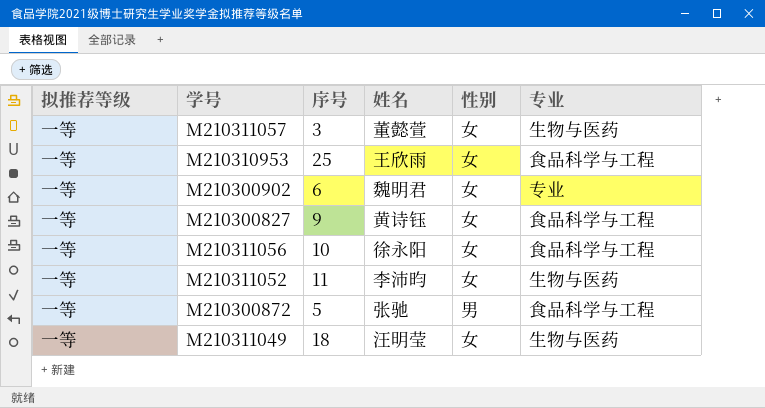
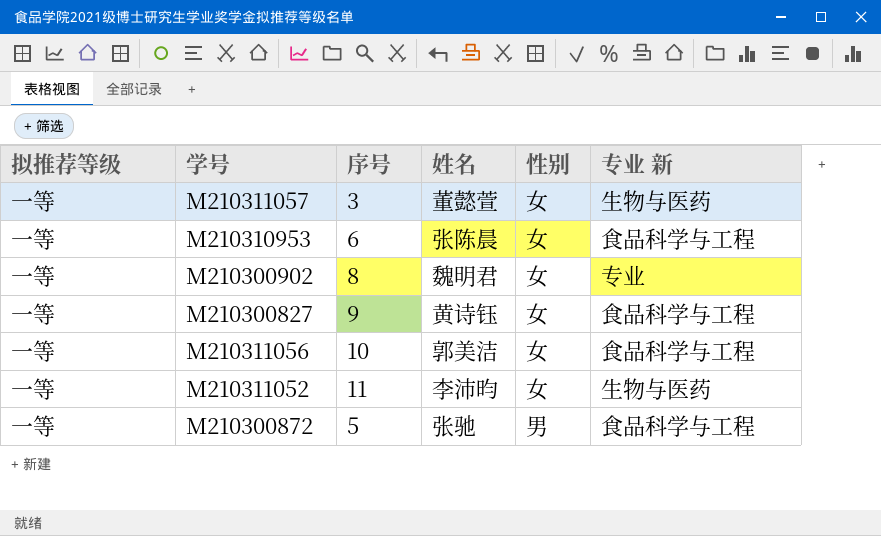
column name: 专业 -> 专业 新
row M210311049: 一等 | 18 | 汪明莹 | 女 | 生物与医药 -> none
M210310953 | 序号: 25 -> 6
M210310953 | 姓名: 王欣雨 -> 张陈晨
M210300902 | 序号: 6 -> 8
M210311056 | 姓名: 徐永阳 -> 郭美洁

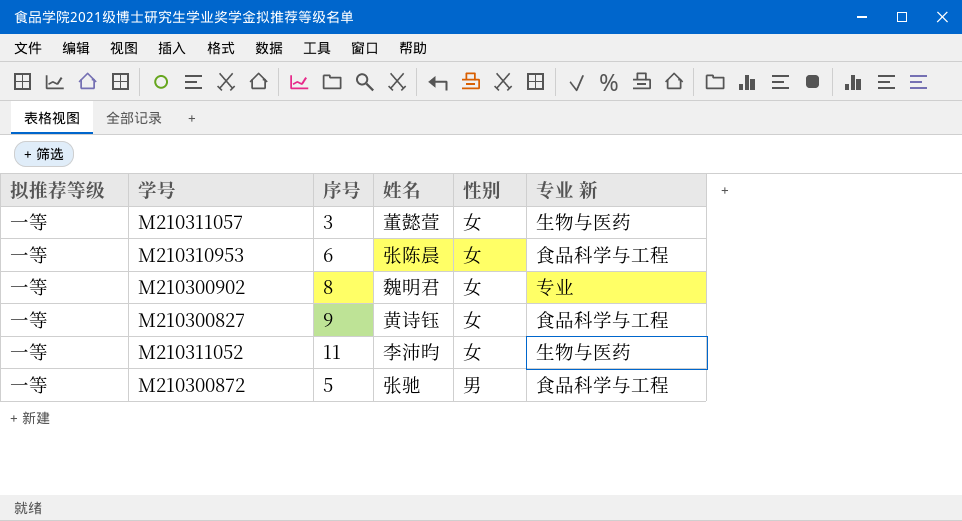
row M210311056: 一等 | 10 | 郭美洁 | 女 | 食品科学与工程 -> none

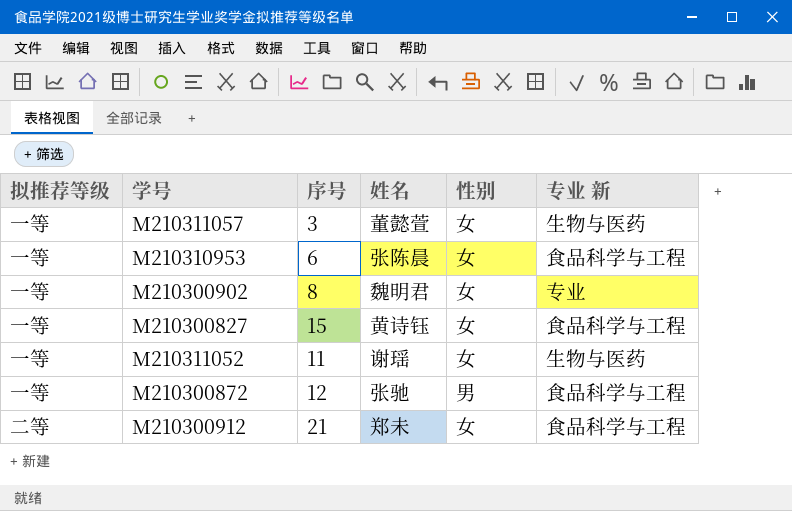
M210300827 | 序号: 9 -> 15
M210311052 | 姓名: 李沛昀 -> 谢瑶
M210300872 | 序号: 5 -> 12
row M210300912: none -> 二等 | 21 | 郑未 | 女 | 食品科学与工程

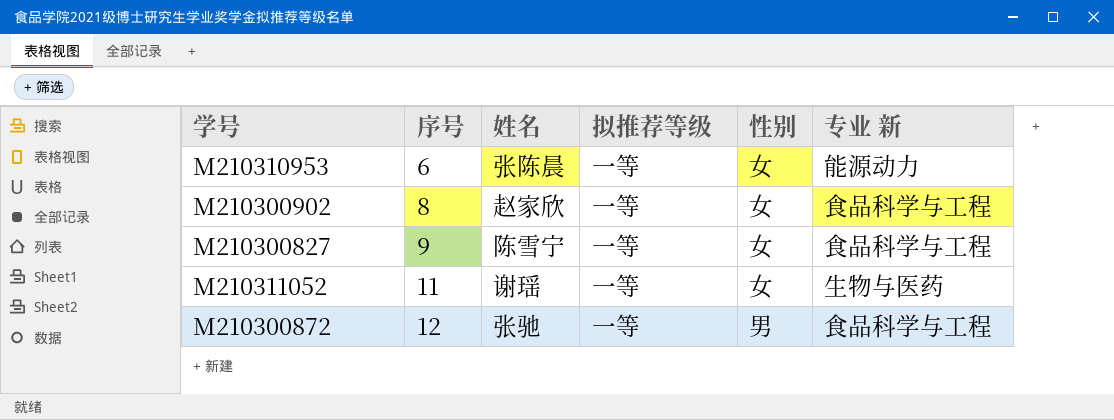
column 拟推荐等级 | position: 1 -> 4
row M210311057: 一等 | 3 | 董懿萱 | 女 | 生物与医药 -> none
row M210300912: 二等 | 21 | 郑未 | 女 | 食品科学与工程 -> none
M210310953 | 专业 新: 食品科学与工程 -> 能源动力
M210300902 | 姓名: 魏明君 -> 赵家欣
M210300902 | 专业 新: 专业 -> 食品科学与工程
M210300827 | 序号: 15 -> 9
M210300827 | 姓名: 黄诗钰 -> 陈雪宁

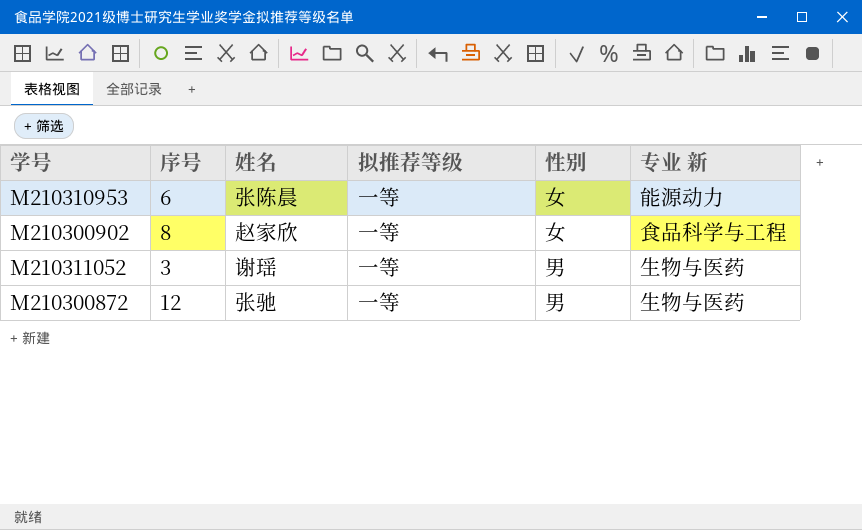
row M210300827: 9 | 陈雪宁 | 一等 | 女 | 食品科学与工程 -> none
M210311052 | 序号: 11 -> 3
M210311052 | 性别: 女 -> 男
M210300872 | 专业 新: 食品科学与工程 -> 生物与医药

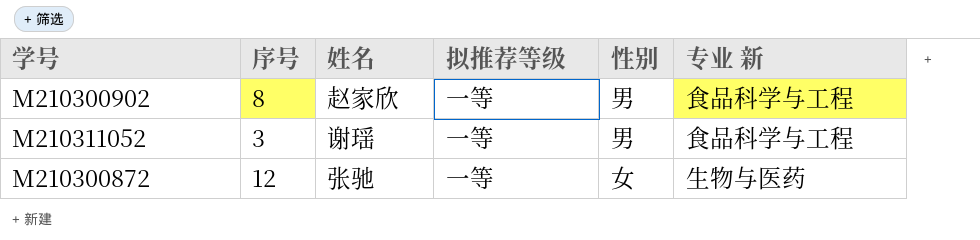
row M210310953: 6 | 张陈晨 | 一等 | 女 | 能源动力 -> none
M210300902 | 性别: 女 -> 男
M210311052 | 专业 新: 生物与医药 -> 食品科学与工程
M210300872 | 性别: 男 -> 女

